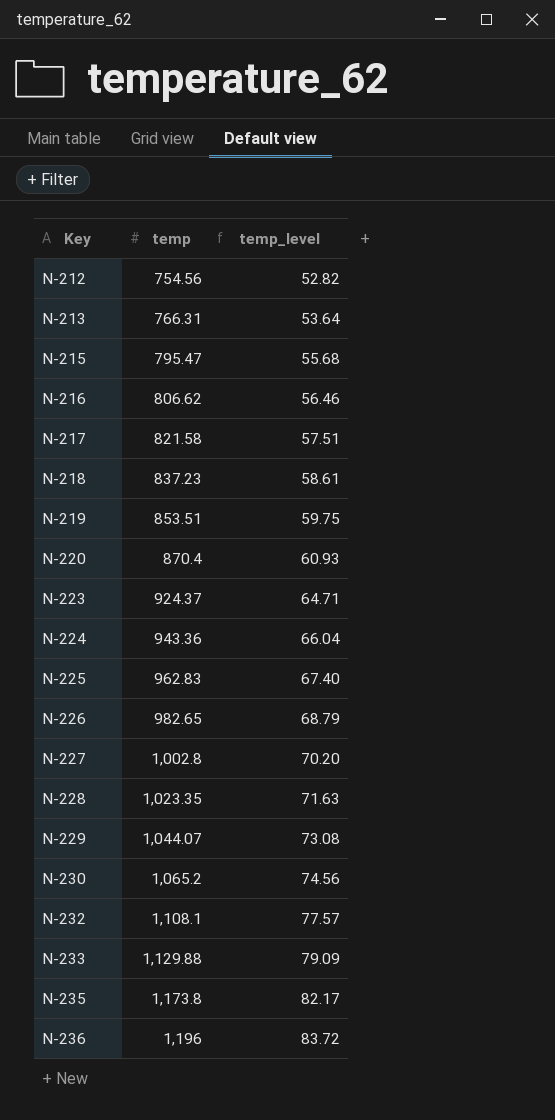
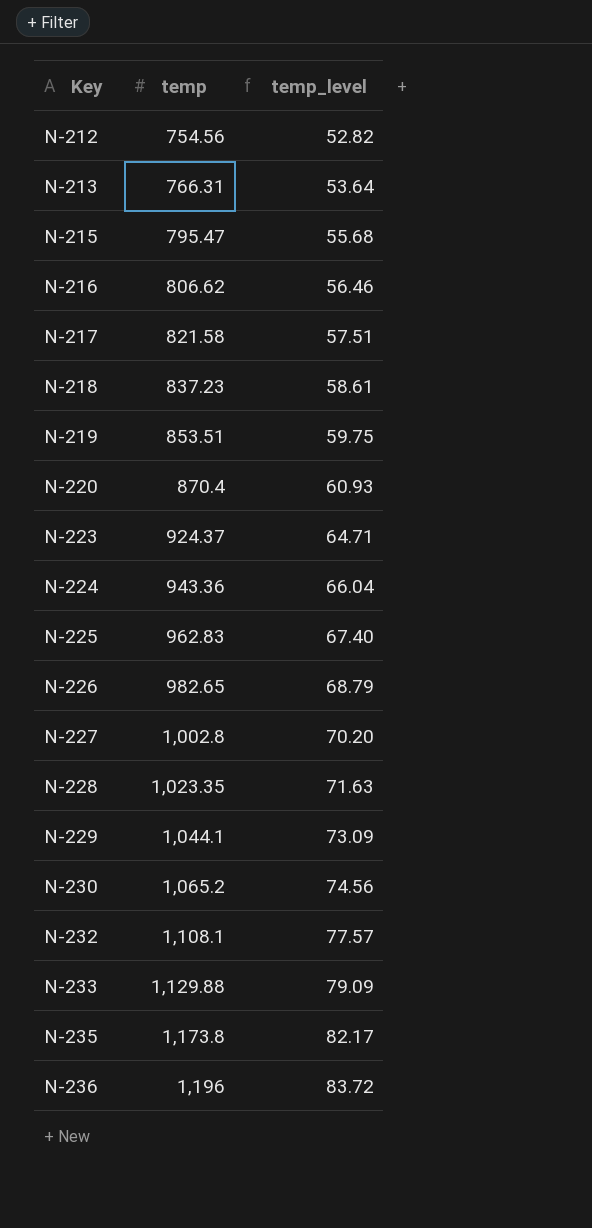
N-229 | temp: 1,044.07 -> 1,044.1
N-229 | temp_level: 73.08 -> 73.09

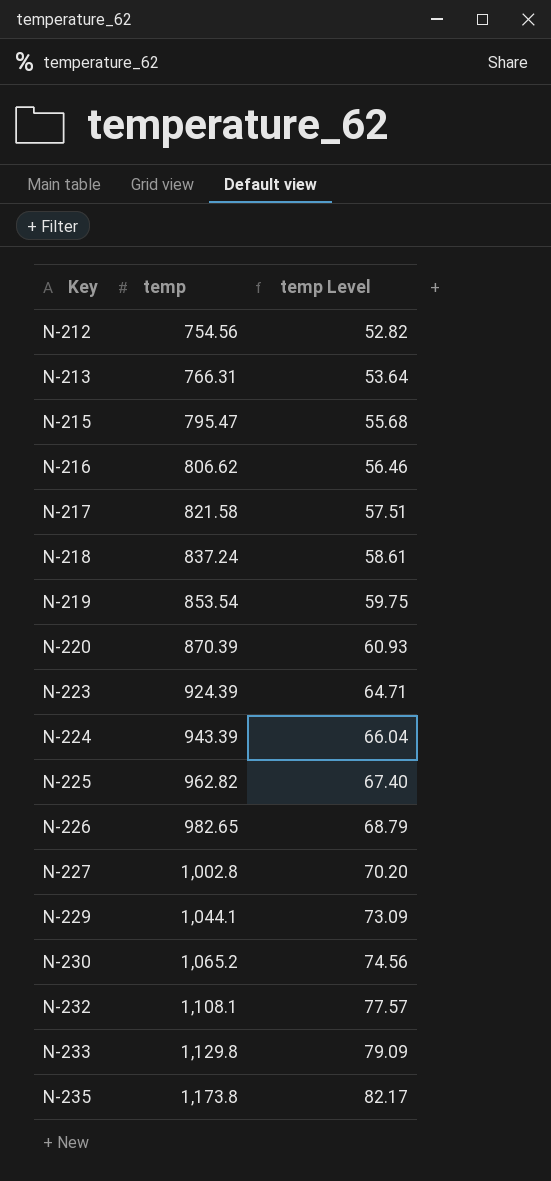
column name: temp_level -> temp Level
row N-228: 1,023.35 | 71.63 -> none
row N-236: 1,196 | 83.72 -> none
N-218 | temp: 837.23 -> 837.24
N-219 | temp: 853.51 -> 853.54
N-220 | temp: 870.4 -> 870.39
N-223 | temp: 924.37 -> 924.39
N-224 | temp: 943.36 -> 943.39
N-225 | temp: 962.83 -> 962.82
N-233 | temp: 1,129.88 -> 1,129.8

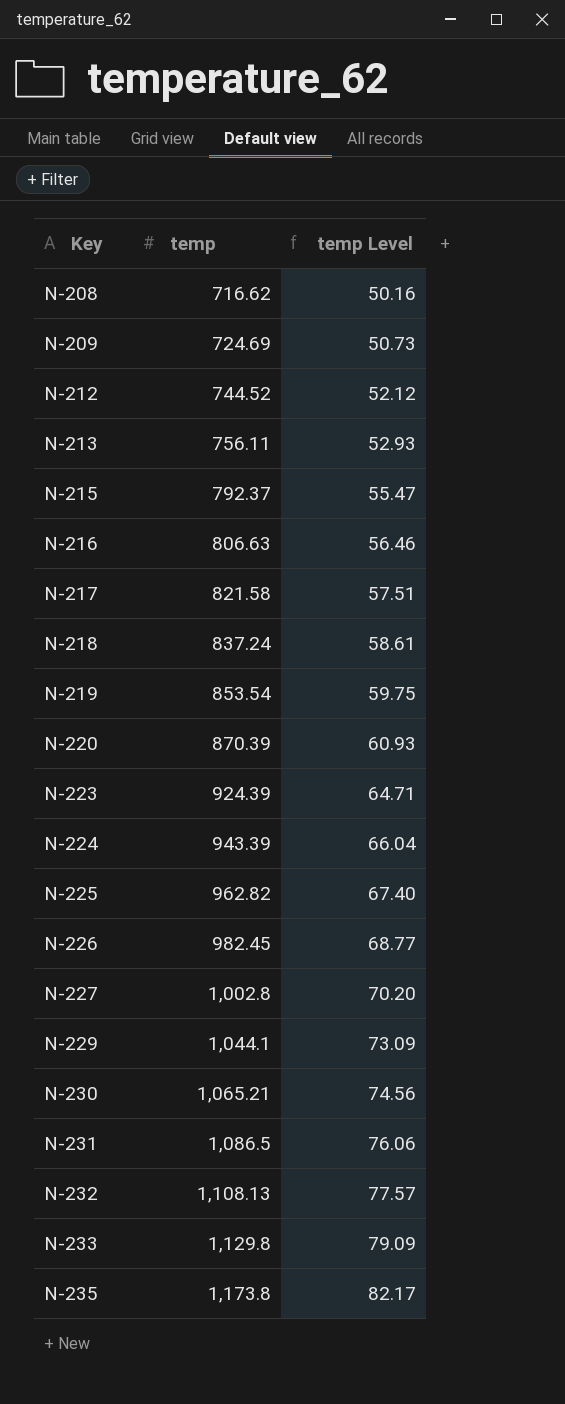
row N-208: none -> 716.62 | 50.16
row N-209: none -> 724.69 | 50.73
N-212 | temp: 754.56 -> 744.52
N-212 | temp Level: 52.82 -> 52.12
N-213 | temp: 766.31 -> 756.11
N-213 | temp Level: 53.64 -> 52.93
N-215 | temp: 795.47 -> 792.37
N-215 | temp Level: 55.68 -> 55.47
N-216 | temp: 806.62 -> 806.63
N-226 | temp: 982.65 -> 982.45
N-226 | temp Level: 68.79 -> 68.77
N-230 | temp: 1,065.2 -> 1,065.21
row N-231: none -> 1,086.5 | 76.06
N-232 | temp: 1,108.1 -> 1,108.13

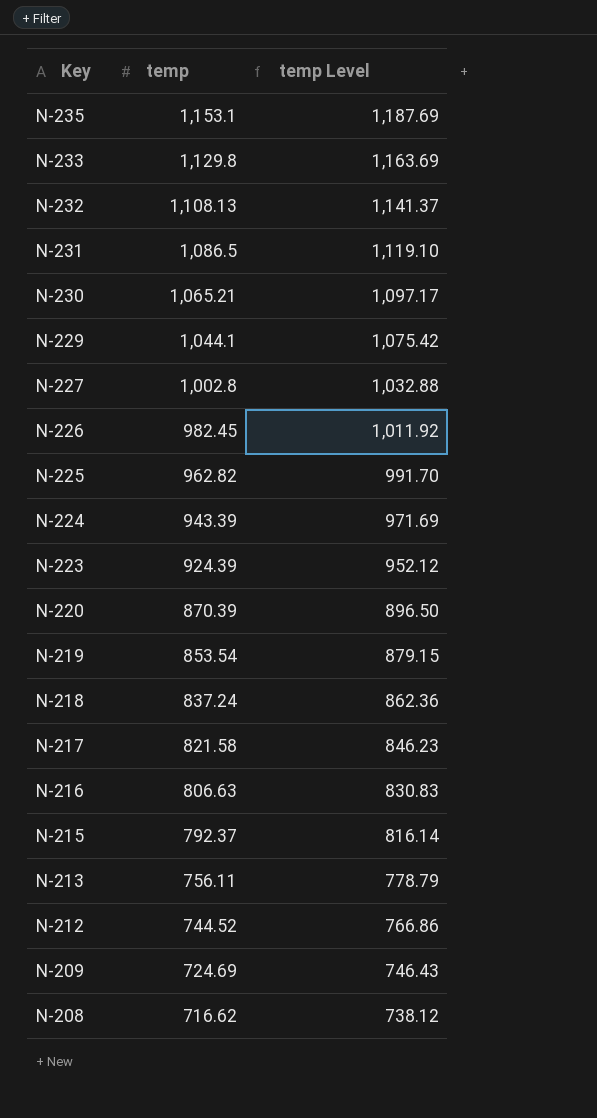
row order: Key ascending -> Key descending
column temp Level | formula: [temp] * 0.07 -> [temp] * 1.03
N-235 | temp: 1,173.8 -> 1,153.1

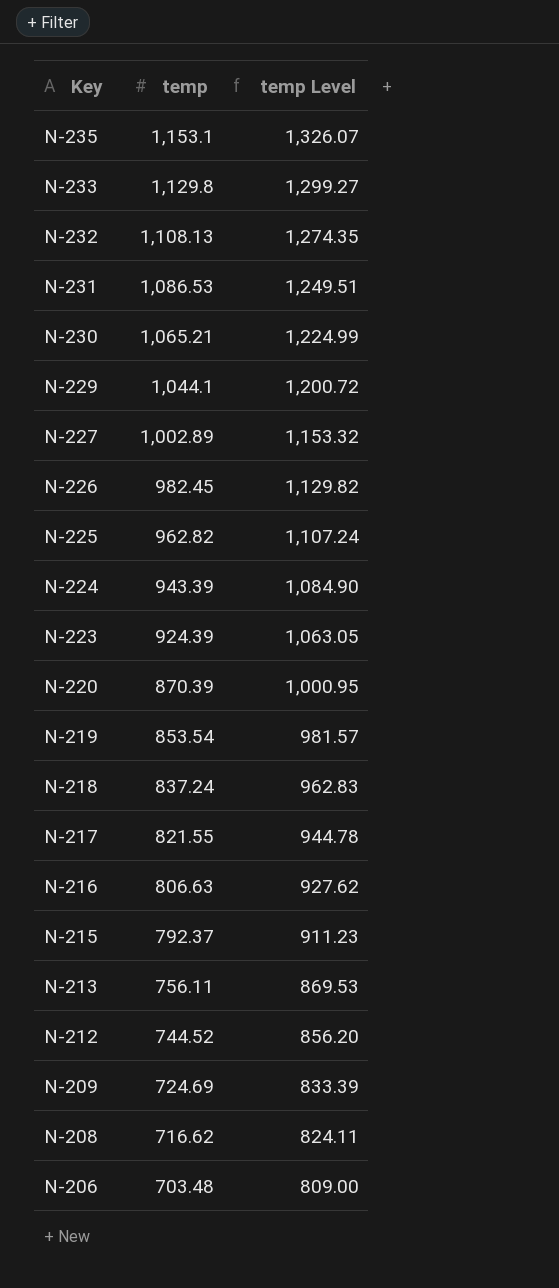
column temp Level | formula: [temp] * 1.03 -> [temp] * 1.15
N-231 | temp: 1,086.5 -> 1,086.53
N-227 | temp: 1,002.8 -> 1,002.89
N-217 | temp: 821.58 -> 821.55
row N-206: none -> 703.48 | 809.00

